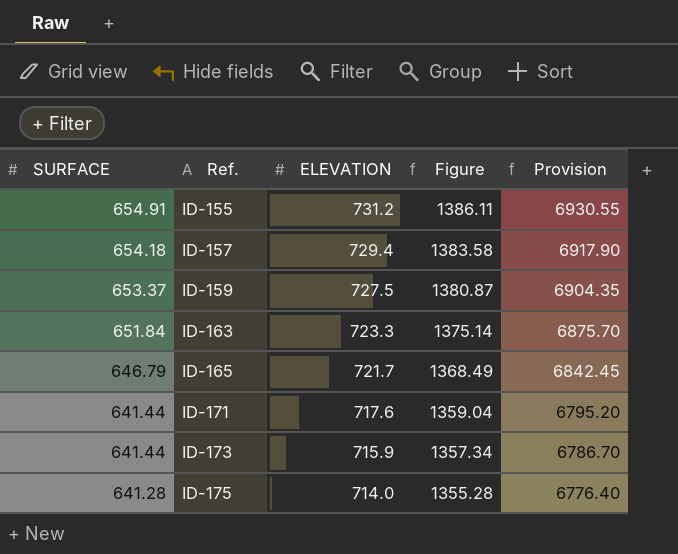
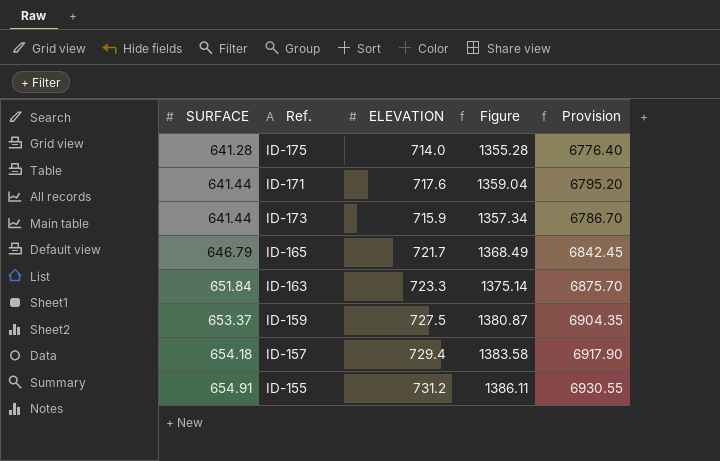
row order: SURFACE descending -> SURFACE ascending

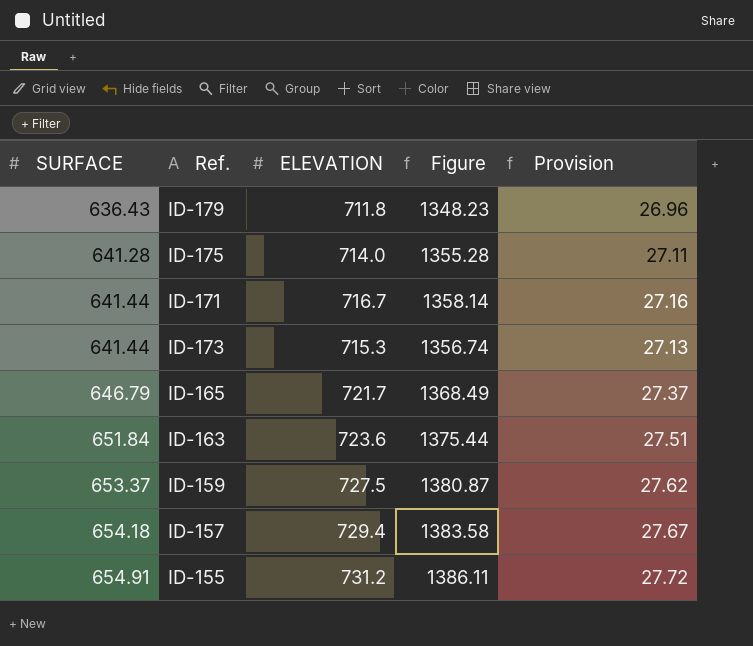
column Provision | formula: [Figure] * 5 -> [Figure] * 0.02
row ID-179: none -> 636.43 | 711.8 | 1348.23 | 26.96
ID-171 | ELEVATION: 717.6 -> 716.7
ID-171 | Figure: 1359.04 -> 1358.14
ID-173 | ELEVATION: 715.9 -> 715.3
ID-173 | Figure: 1357.34 -> 1356.74
ID-163 | ELEVATION: 723.3 -> 723.6
ID-163 | Figure: 1375.14 -> 1375.44

